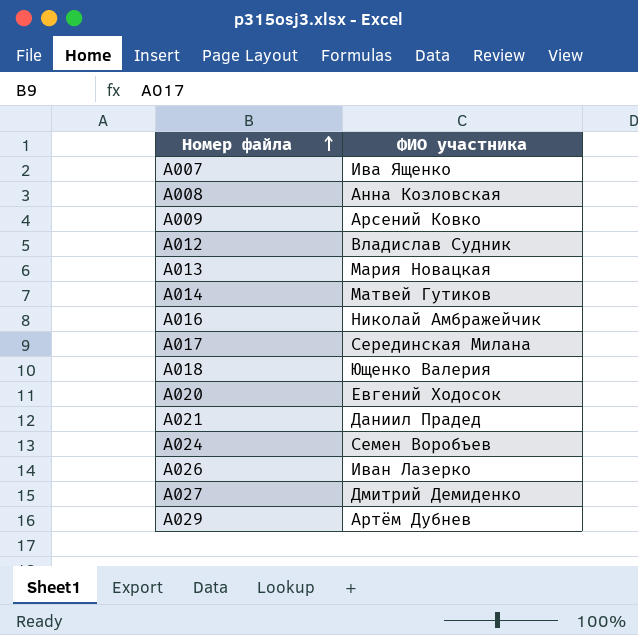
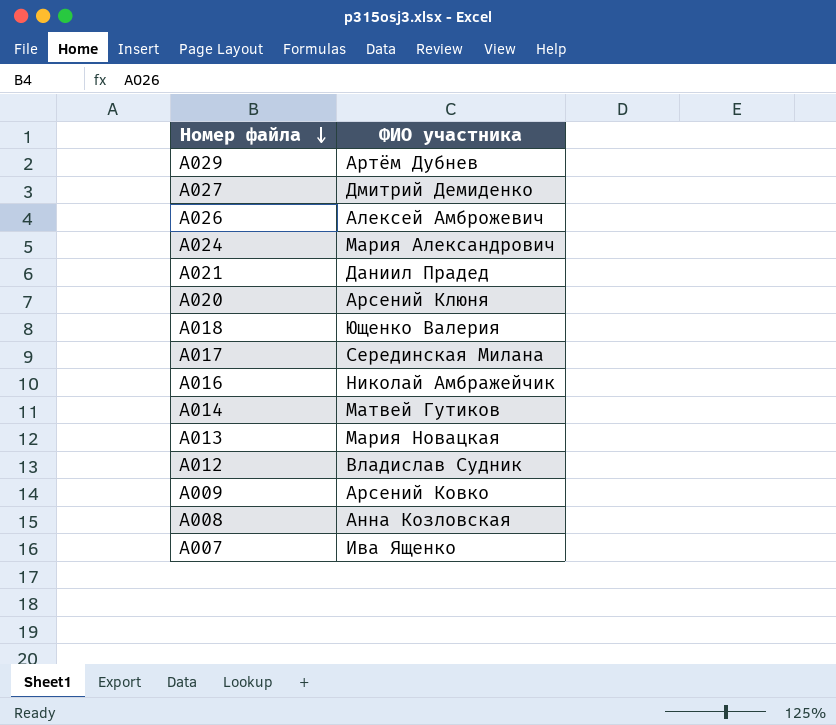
row order: Номер файла ascending -> Номер файла descending
A026 | ФИО участника: Иван Лазерко -> Алексей Амброжевич
A024 | ФИО участника: Семен Воробъев -> Мария Александрович
A020 | ФИО участника: Евгений Ходосок -> Арсений Клюня

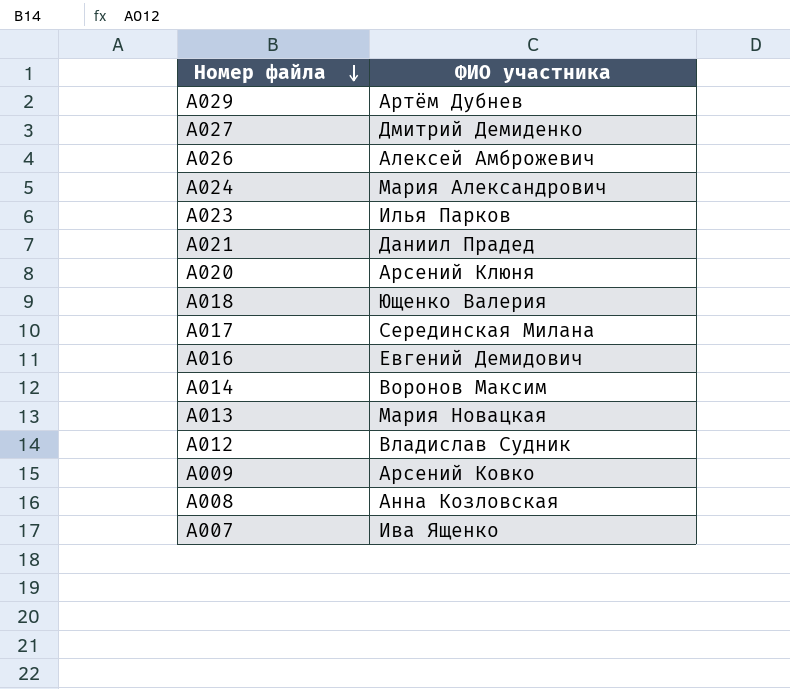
row A023: none -> Илья Парков
A016 | ФИО участника: Николай Амбражейчик -> Евгений Демидович
A014 | ФИО участника: Матвей Гутиков -> Воронов Максим

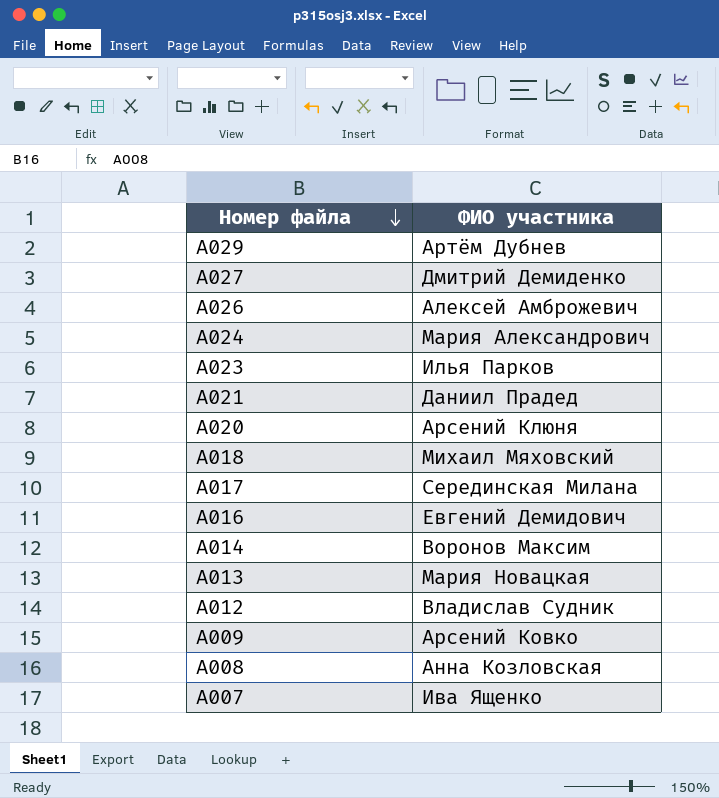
A018 | ФИО участника: Ющенко Валерия -> Михаил Мяховский

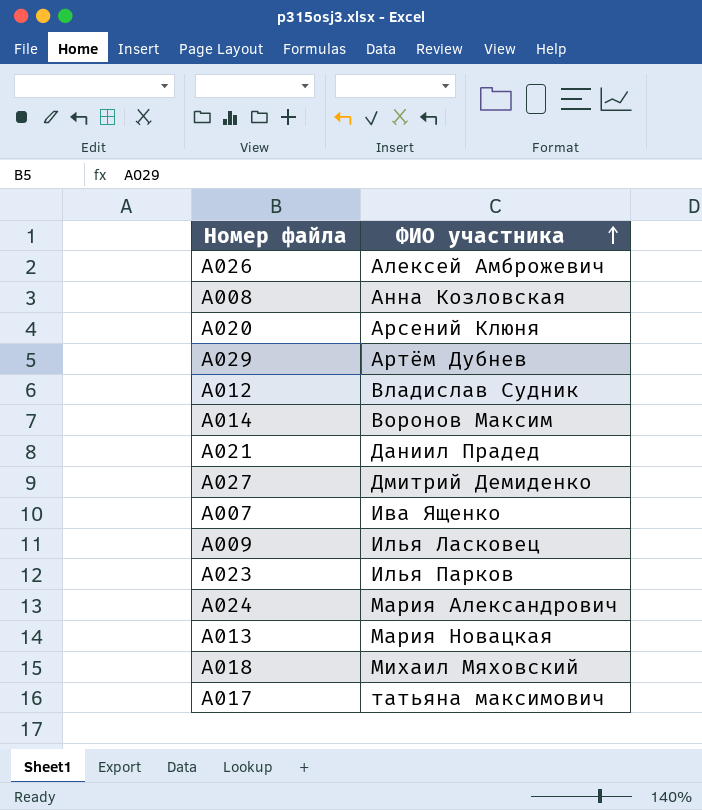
row order: Номер файла descending -> ФИО участника ascending
row A016: Евгений Демидович -> none
A009 | ФИО участника: Арсений Ковко -> Илья Ласковец
A017 | ФИО участника: Серединская Милана -> татьяна максимович

